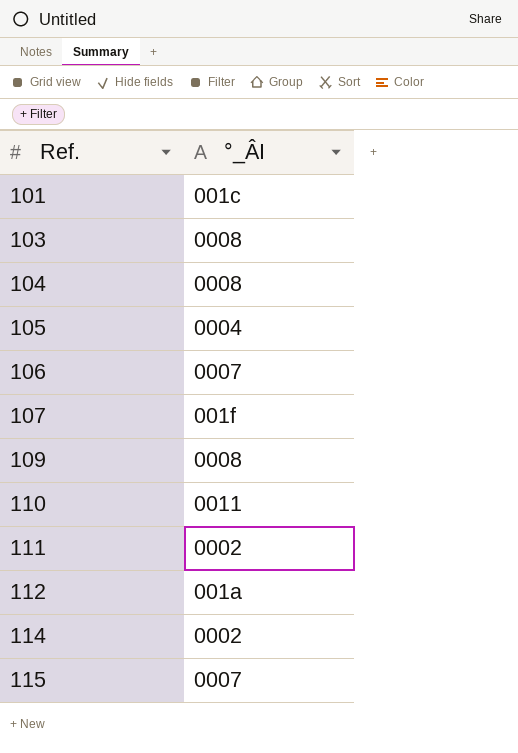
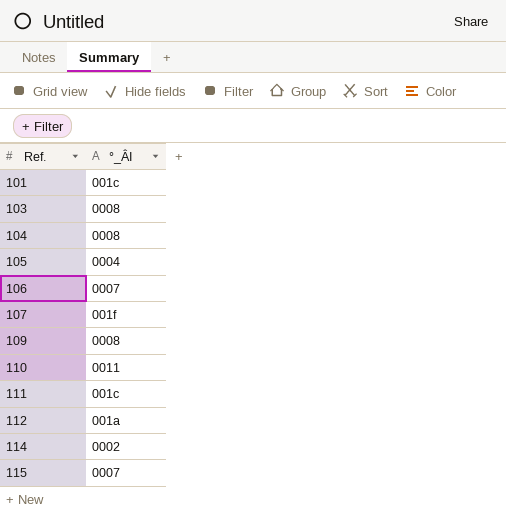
111 | °_ÂI: 0002 -> 001c

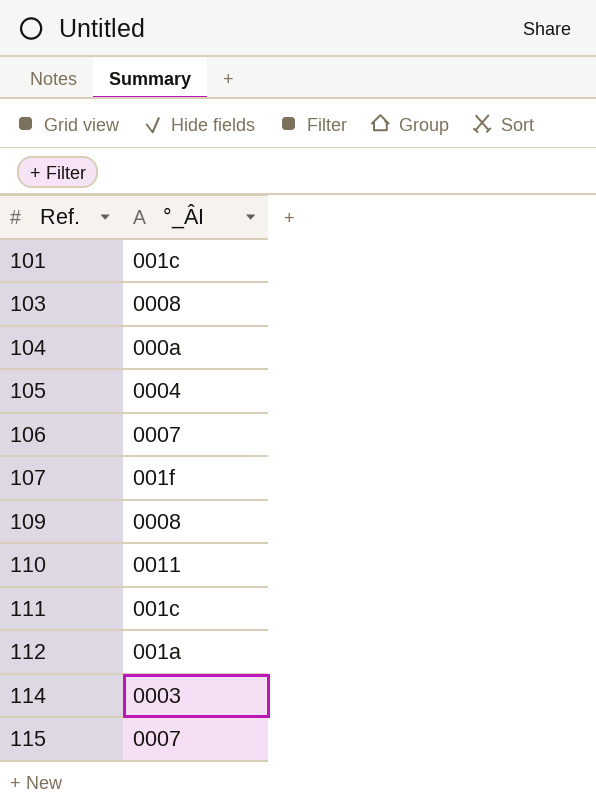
104 | °_ÂI: 0008 -> 000a
114 | °_ÂI: 0002 -> 0003

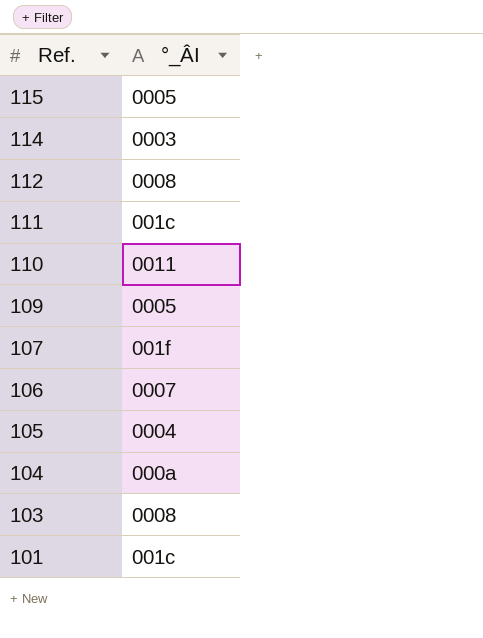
row order: Ref. ascending -> Ref. descending
115 | °_ÂI: 0007 -> 0005
112 | °_ÂI: 001a -> 0008
109 | °_ÂI: 0008 -> 0005

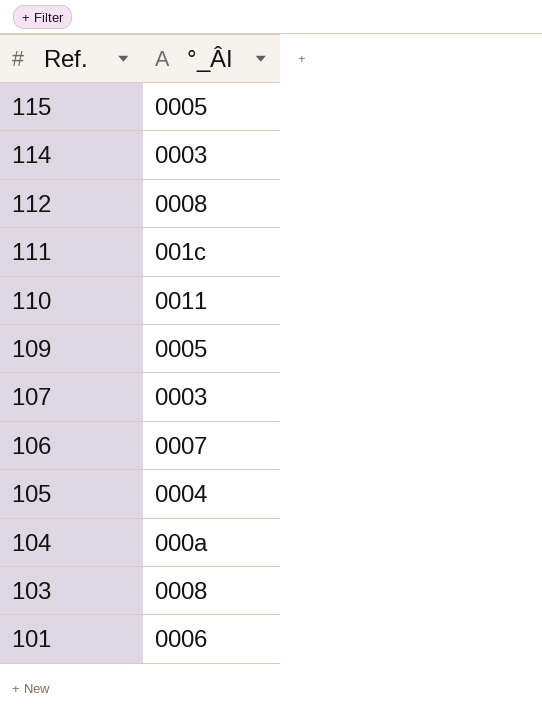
107 | °_ÂI: 001f -> 0003
101 | °_ÂI: 001c -> 0006

